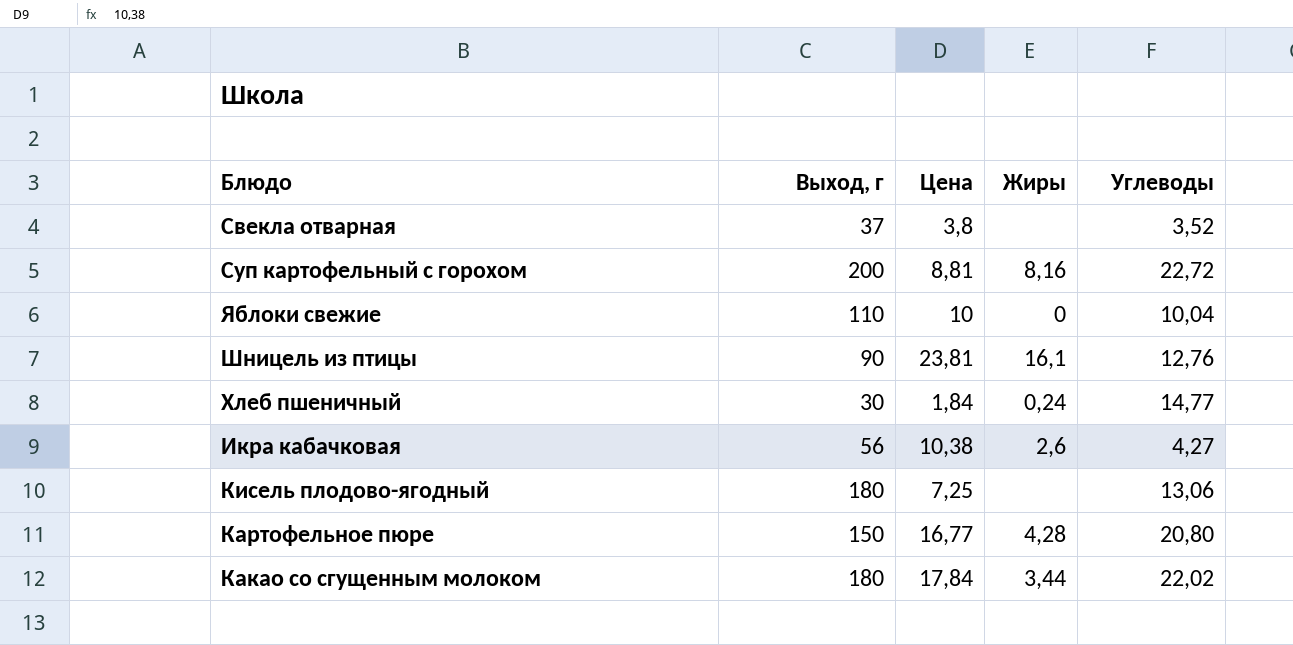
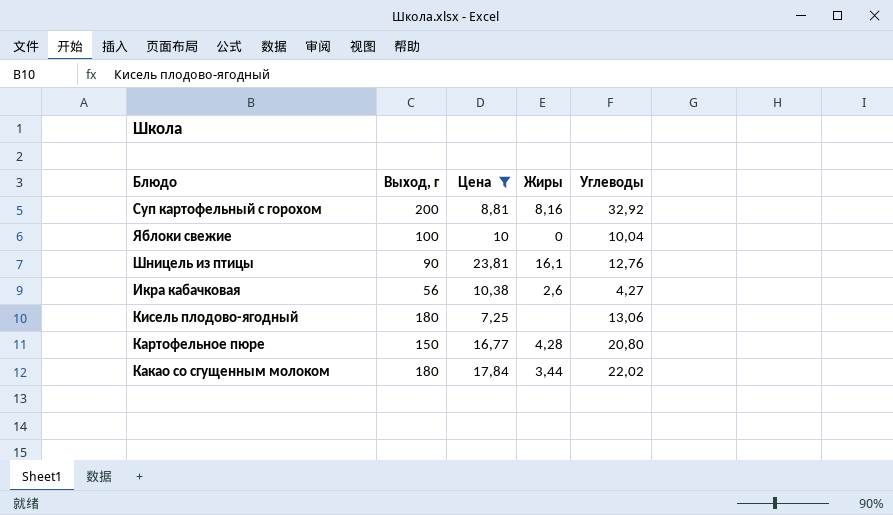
filter: none -> Цена >= 7,25
Суп картофельный с горохом | Углеводы: 22,72 -> 32,92
Яблоки свежие | Выход, г: 110 -> 100

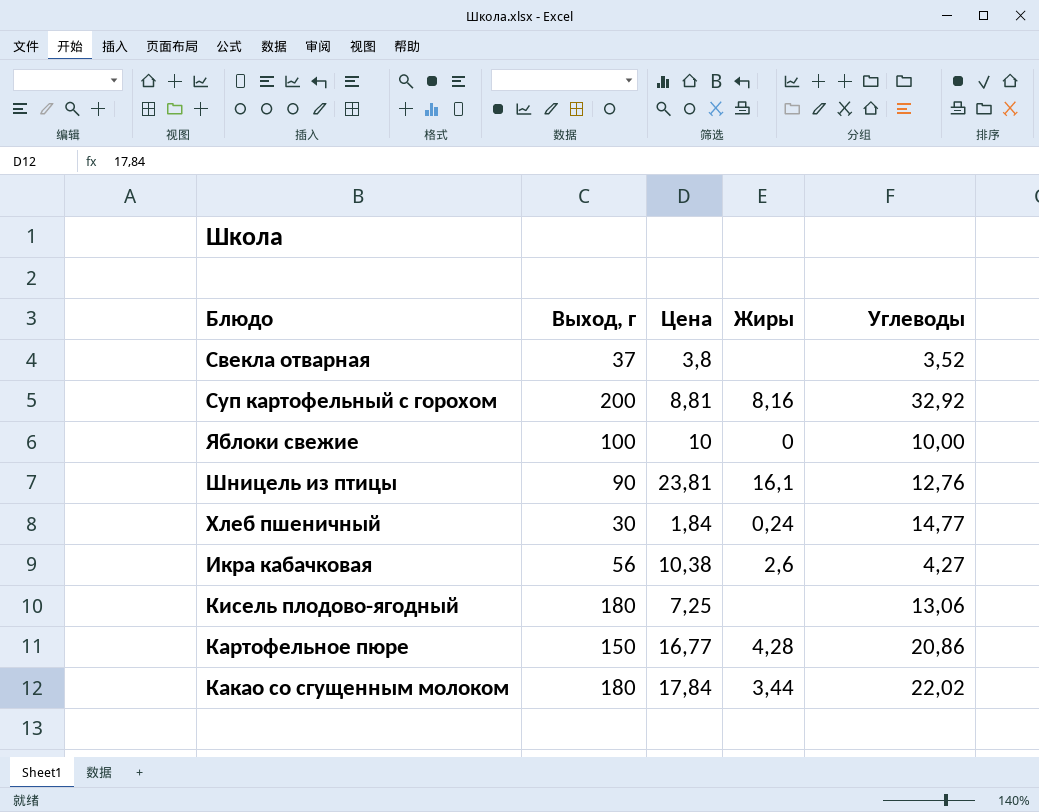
filter: Цена >= 7,25 -> none
Яблоки свежие | Углеводы: 10,04 -> 10,00
Картофельное пюре | Углеводы: 20,80 -> 20,86

